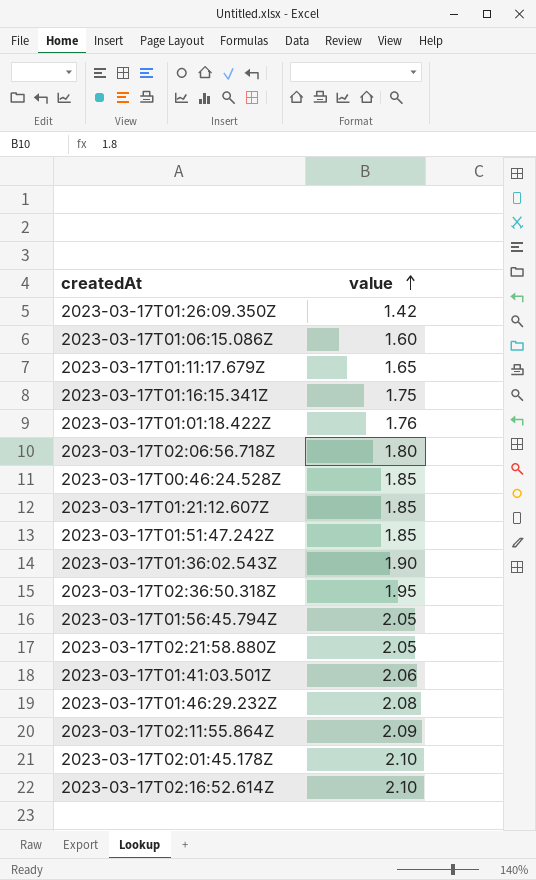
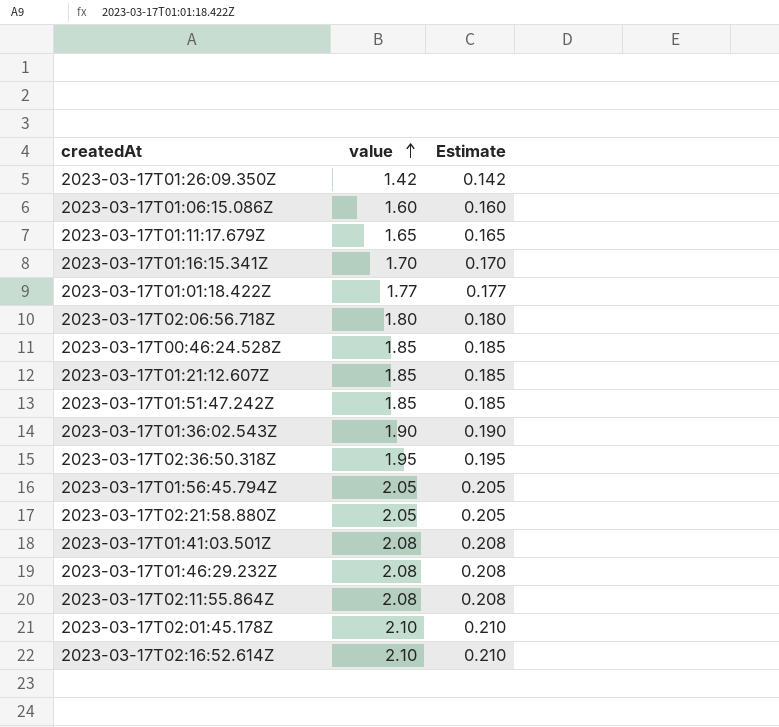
column Estimate | formula: none -> [value] * 0.1
2023-03-17T01:16:15.341Z | value: 1.75 -> 1.70
2023-03-17T01:01:18.422Z | value: 1.76 -> 1.77
2023-03-17T01:41:03.501Z | value: 2.06 -> 2.08
2023-03-17T02:11:55.864Z | value: 2.09 -> 2.08

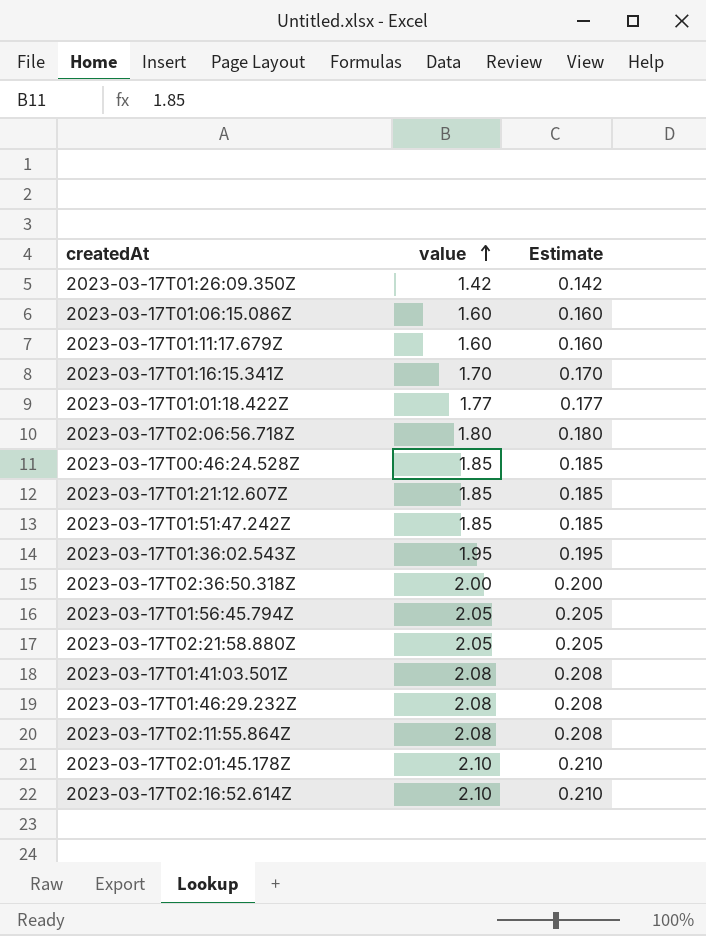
2023-03-17T01:11:17.679Z | value: 1.65 -> 1.60
2023-03-17T01:11:17.679Z | Estimate: 0.165 -> 0.160
2023-03-17T01:36:02.543Z | value: 1.90 -> 1.95
2023-03-17T01:36:02.543Z | Estimate: 0.190 -> 0.195
2023-03-17T02:36:50.318Z | value: 1.95 -> 2.00
2023-03-17T02:36:50.318Z | Estimate: 0.195 -> 0.200

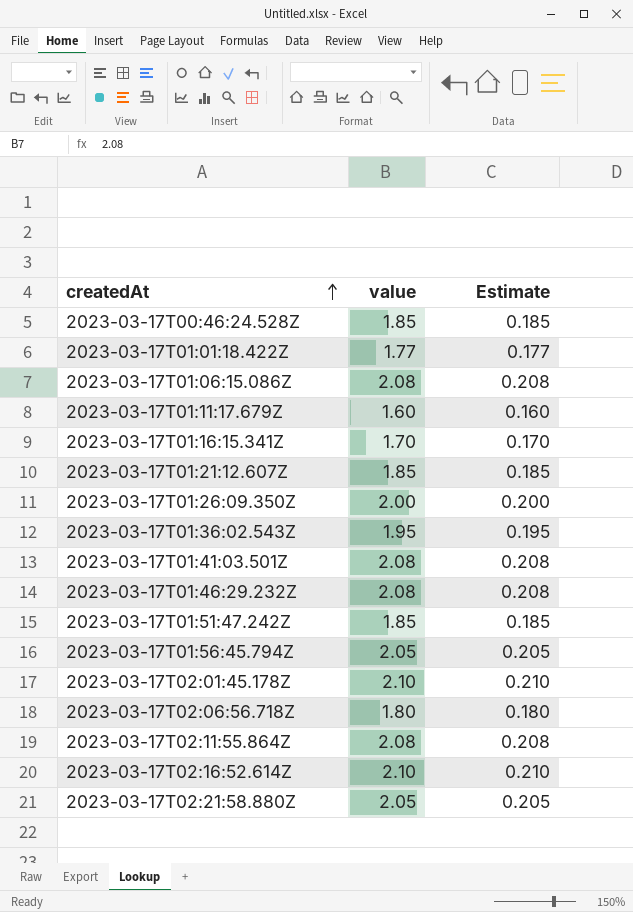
row order: value ascending -> createdAt ascending
row 2023-03-17T02:36:50.318Z: 2.00 | 0.200 -> none
2023-03-17T01:06:15.086Z | value: 1.60 -> 2.08
2023-03-17T01:06:15.086Z | Estimate: 0.160 -> 0.208
2023-03-17T01:26:09.350Z | value: 1.42 -> 2.00
2023-03-17T01:26:09.350Z | Estimate: 0.142 -> 0.200

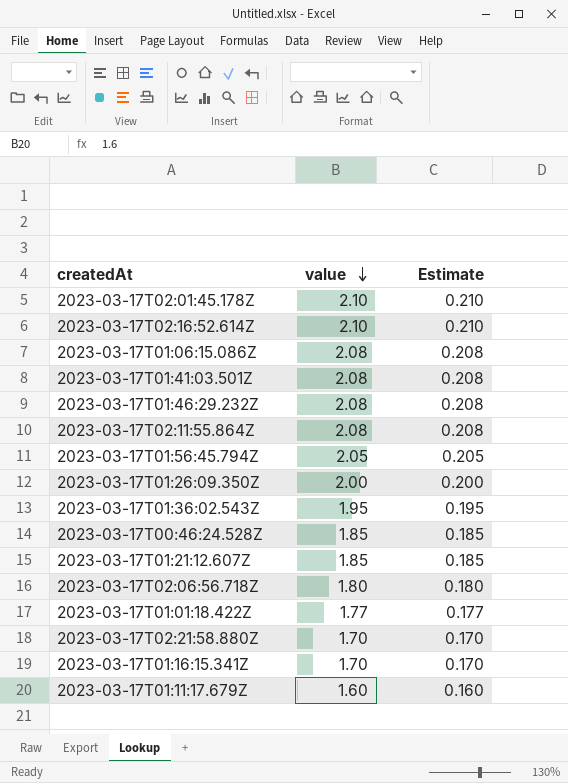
row order: createdAt ascending -> value descending
row 2023-03-17T01:51:47.242Z: 1.85 | 0.185 -> none
2023-03-17T02:21:58.880Z | value: 2.05 -> 1.70
2023-03-17T02:21:58.880Z | Estimate: 0.205 -> 0.170

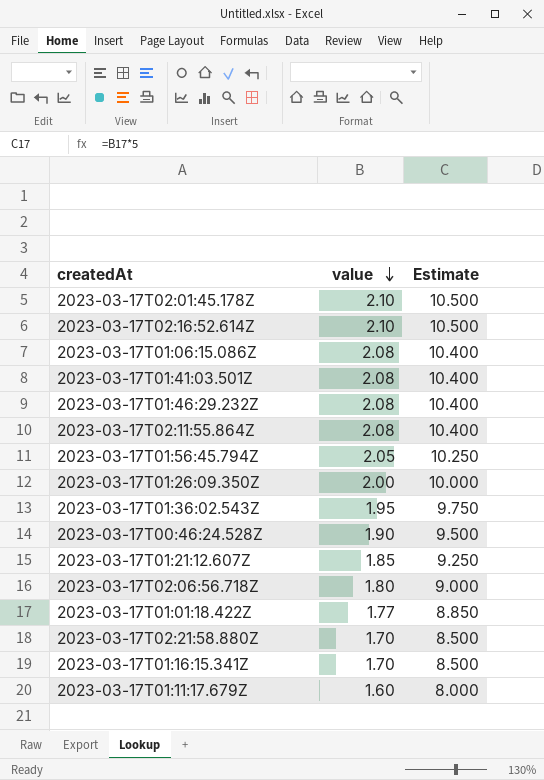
column Estimate | formula: [value] * 0.1 -> [value] * 5
2023-03-17T00:46:24.528Z | value: 1.85 -> 1.90

